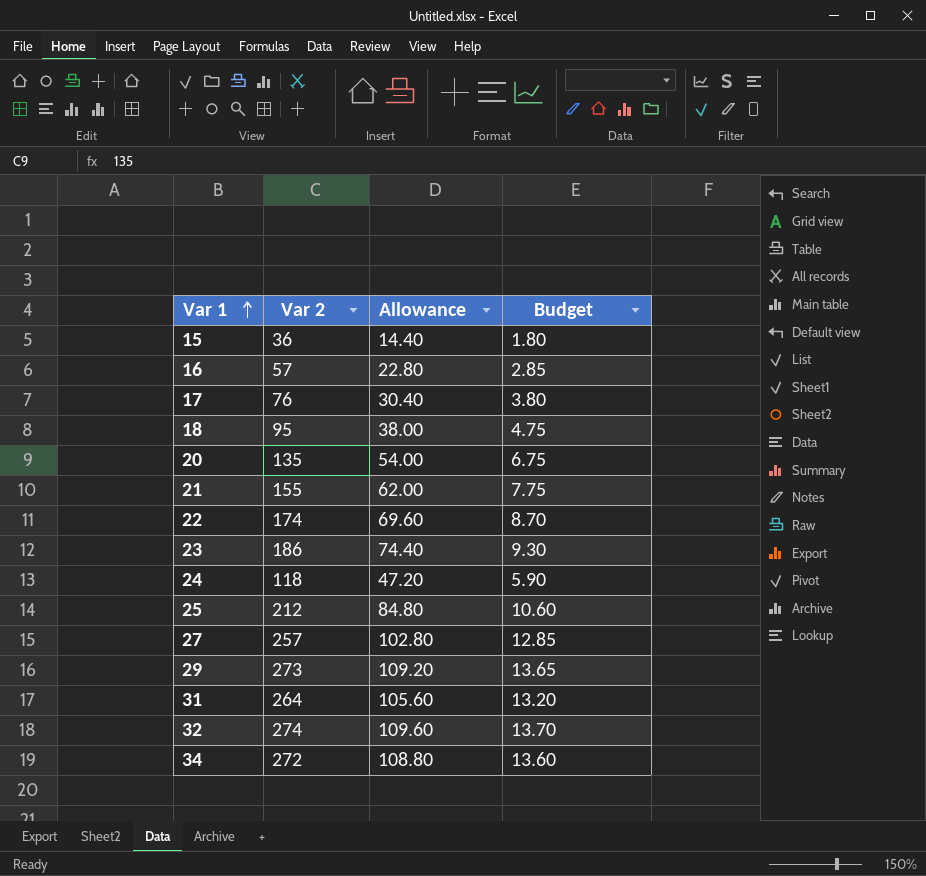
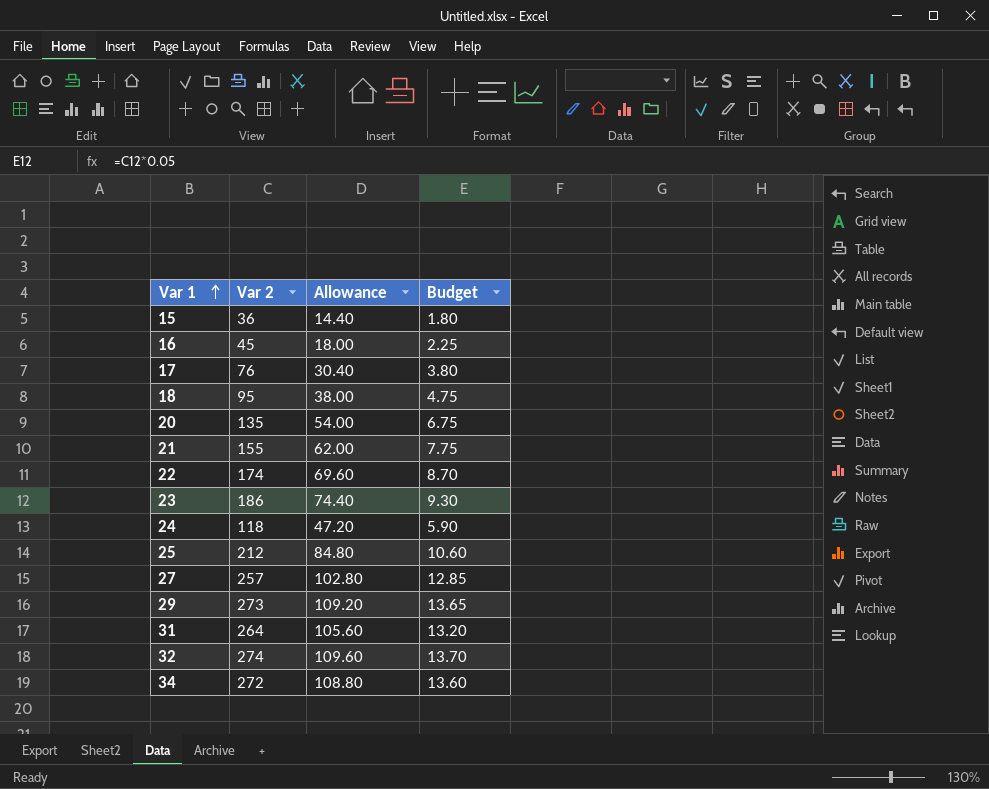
16 | Var 2: 57 -> 45
16 | Allowance: 22.80 -> 18.00
16 | Budget: 2.85 -> 2.25

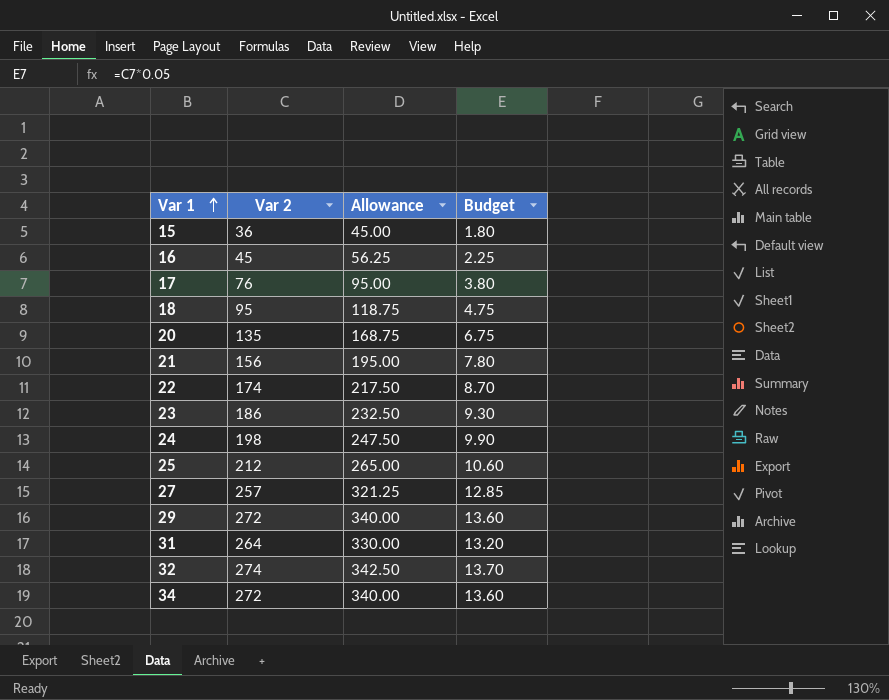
column Allowance | formula: [Var 2] * 0.4 -> [Var 2] * 1.25
21 | Var 2: 155 -> 156
21 | Budget: 7.75 -> 7.80
24 | Var 2: 118 -> 198
24 | Budget: 5.90 -> 9.90
29 | Var 2: 273 -> 272
29 | Budget: 13.65 -> 13.60

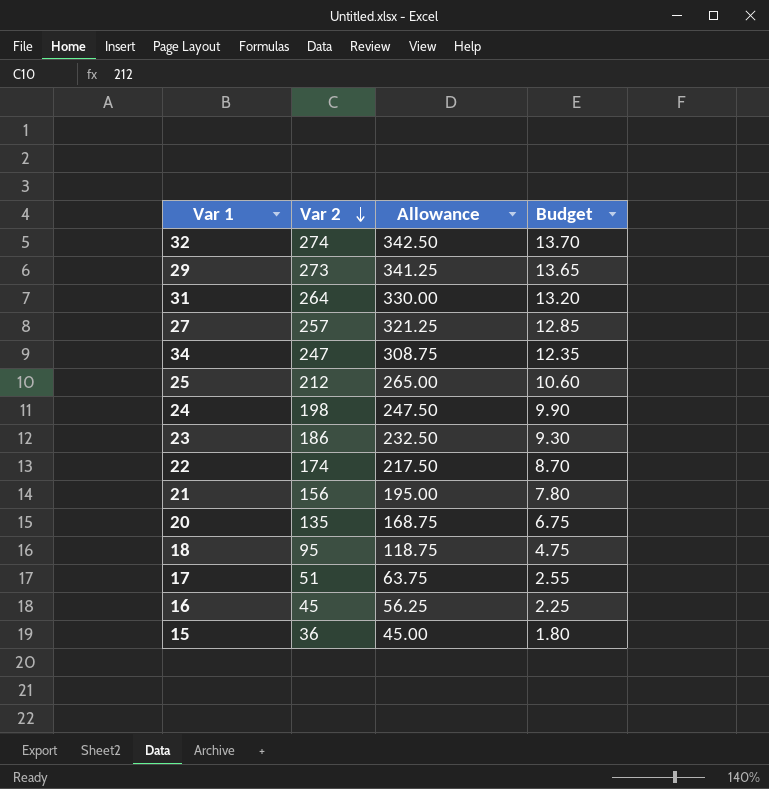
row order: Var 1 ascending -> Var 2 descending
29 | Var 2: 272 -> 273
29 | Allowance: 340.00 -> 341.25
29 | Budget: 13.60 -> 13.65
34 | Var 2: 272 -> 247
34 | Allowance: 340.00 -> 308.75
34 | Budget: 13.60 -> 12.35
17 | Var 2: 76 -> 51
17 | Allowance: 95.00 -> 63.75
17 | Budget: 3.80 -> 2.55

